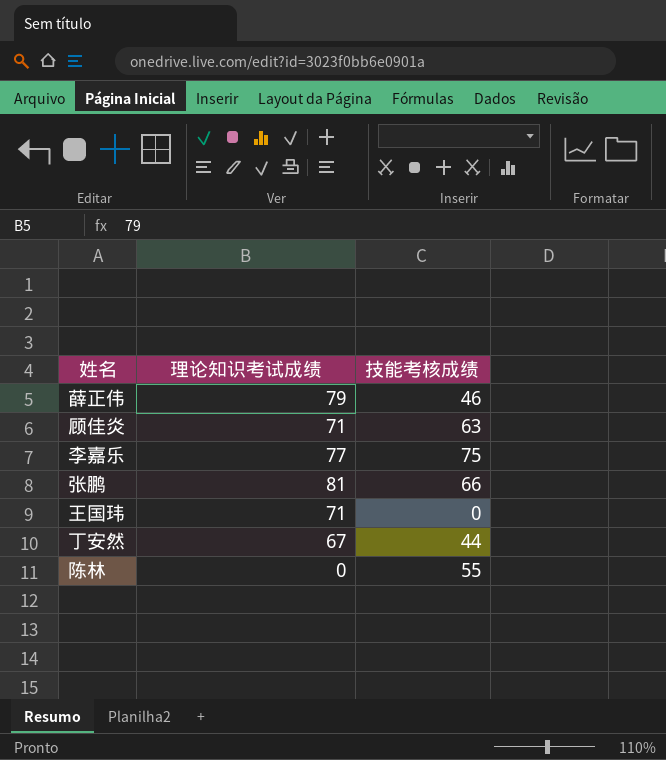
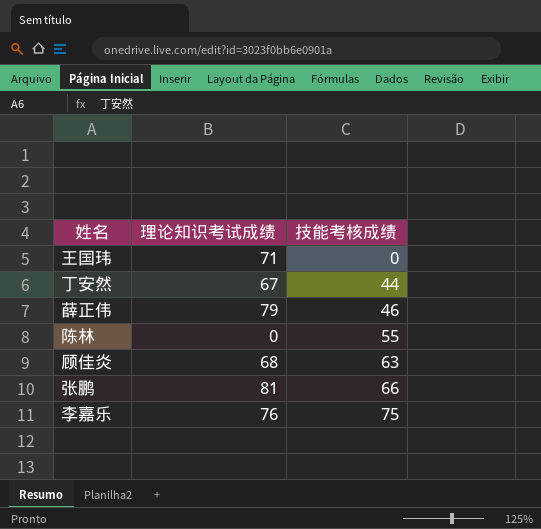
row order: none -> 技能考核成绩 ascending
顾佳炎 | 理论知识考试成绩: 71 -> 68
李嘉乐 | 理论知识考试成绩: 77 -> 76

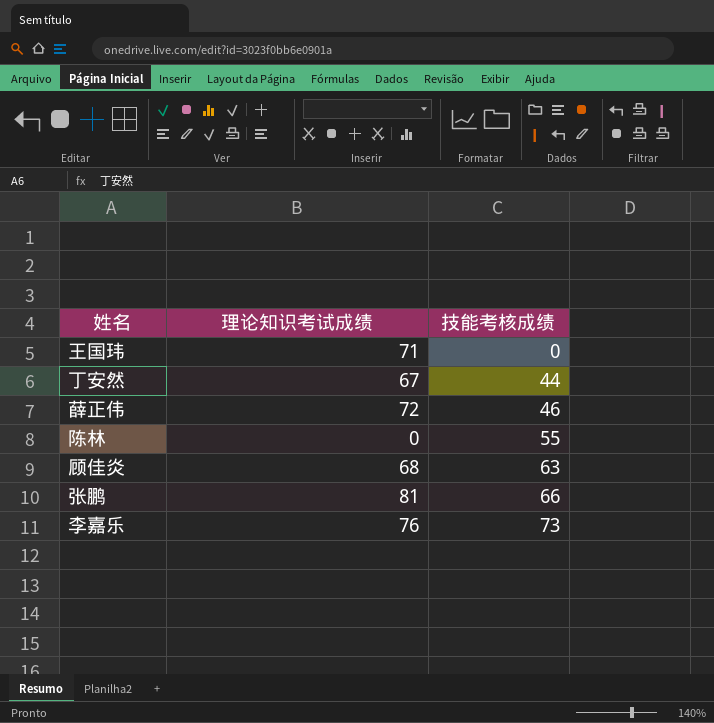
薛正伟 | 理论知识考试成绩: 79 -> 72
李嘉乐 | 技能考核成绩: 75 -> 73

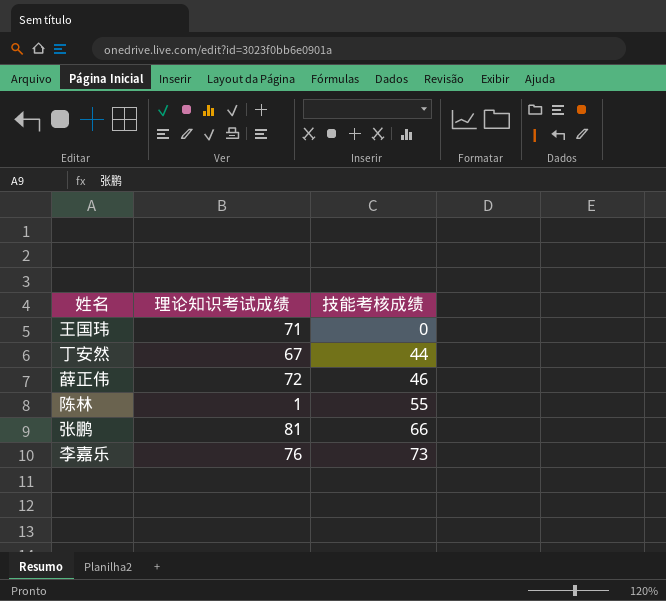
row 顾佳炎: 68 | 63 -> none
陈林 | 理论知识考试成绩: 0 -> 1

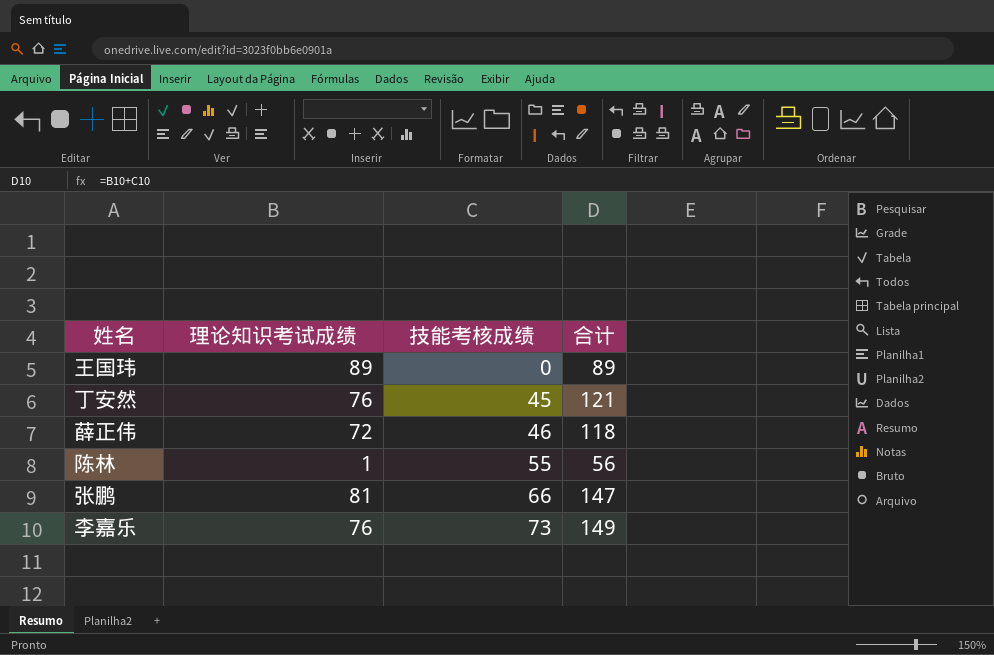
column 合计 | formula: none -> [理论知识考试成绩] + [技能考核成绩]
王国玮 | 理论知识考试成绩: 71 -> 89
丁安然 | 理论知识考试成绩: 67 -> 76
丁安然 | 技能考核成绩: 44 -> 45

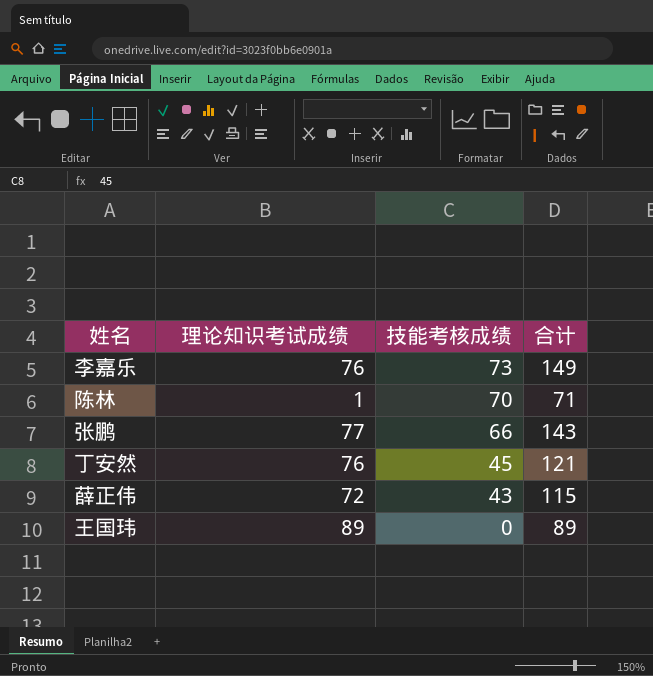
row order: 技能考核成绩 ascending -> 技能考核成绩 descending
陈林 | 技能考核成绩: 55 -> 70
陈林 | 合计: 56 -> 71
张鹏 | 理论知识考试成绩: 81 -> 77
张鹏 | 合计: 147 -> 143
薛正伟 | 技能考核成绩: 46 -> 43
薛正伟 | 合计: 118 -> 115

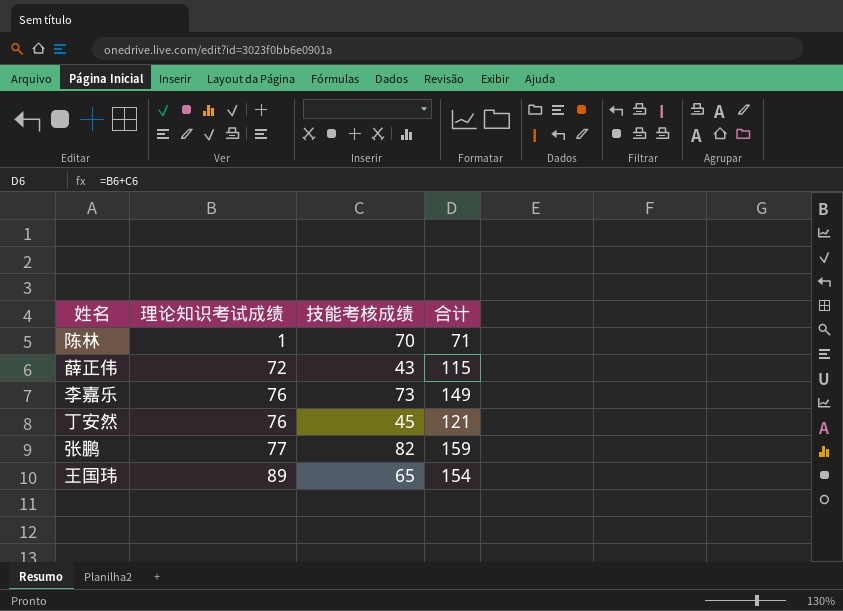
row order: 技能考核成绩 descending -> 理论知识考试成绩 ascending
张鹏 | 技能考核成绩: 66 -> 82
张鹏 | 合计: 143 -> 159
王国玮 | 技能考核成绩: 0 -> 65
王国玮 | 合计: 89 -> 154

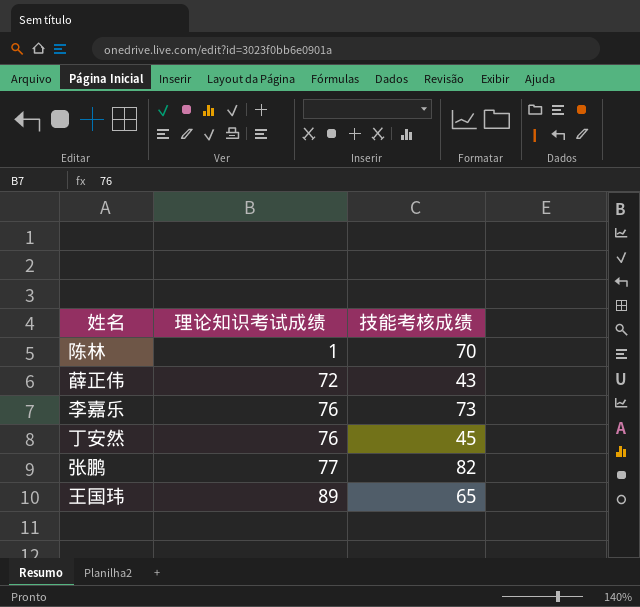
column 合计 | formula: [理论知识考试成绩] + [技能考核成绩] -> none

